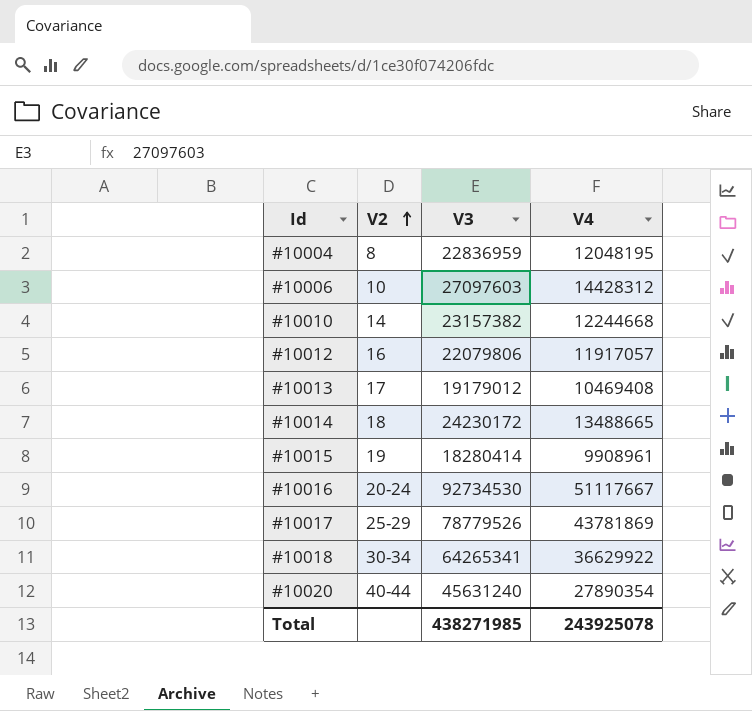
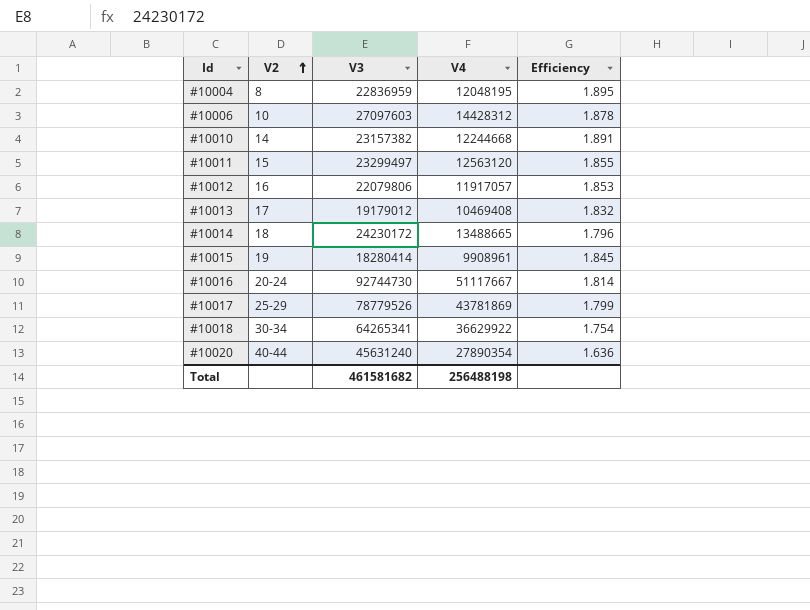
column Efficiency | formula: none -> [V3] / [V4]
row #10011: none -> 15 | 23299497 | 12563120 | 1.855
#10016 | V3: 92734530 -> 92744730
Total | V3: 438271985 -> 461581682
Total | V4: 243925078 -> 256488198

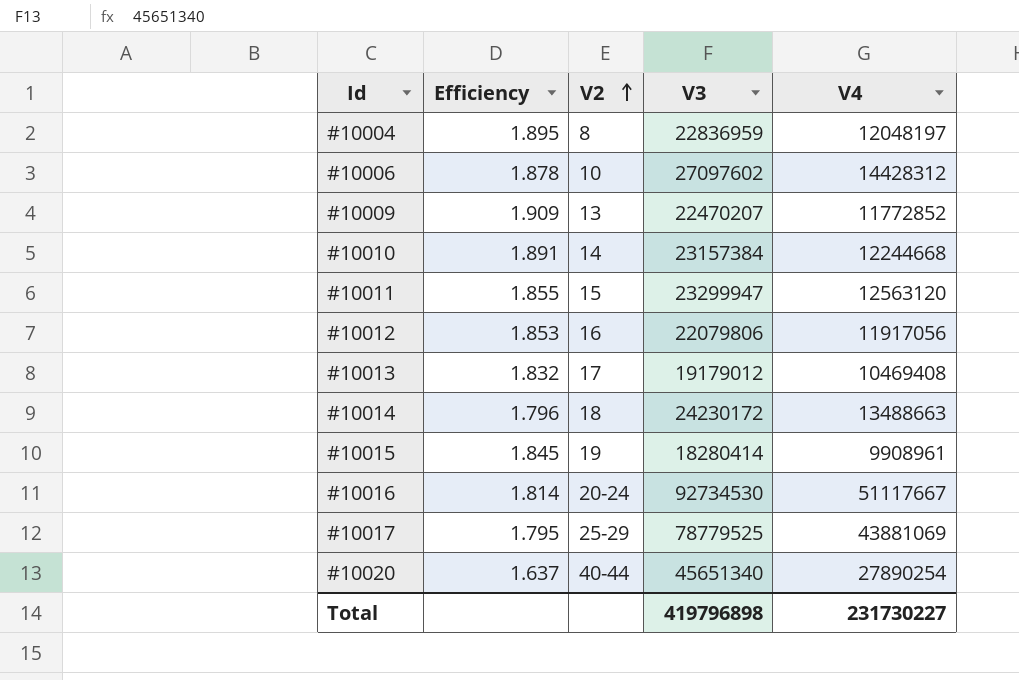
column Efficiency | position: 5 -> 2
row #10018: 30-34 | 64265341 | 36629922 | 1.754 -> none
#10004 | V4: 12048195 -> 12048197
#10006 | V3: 27097603 -> 27097602
row #10009: none -> 1.909 | 13 | 22470207 | 11772852
#10010 | V3: 23157382 -> 23157384
#10011 | V3: 23299497 -> 23299947
#10012 | V4: 11917057 -> 11917056
#10014 | V4: 13488665 -> 13488663
#10016 | V3: 92744730 -> 92734530
#10017 | Efficiency: 1.799 -> 1.795
#10017 | V3: 78779526 -> 78779525
#10017 | V4: 43781869 -> 43881069
#10020 | Efficiency: 1.636 -> 1.637
#10020 | V3: 45631240 -> 45651340
#10020 | V4: 27890354 -> 27890254
Total | V3: 461581682 -> 419796898
Total | V4: 256488198 -> 231730227

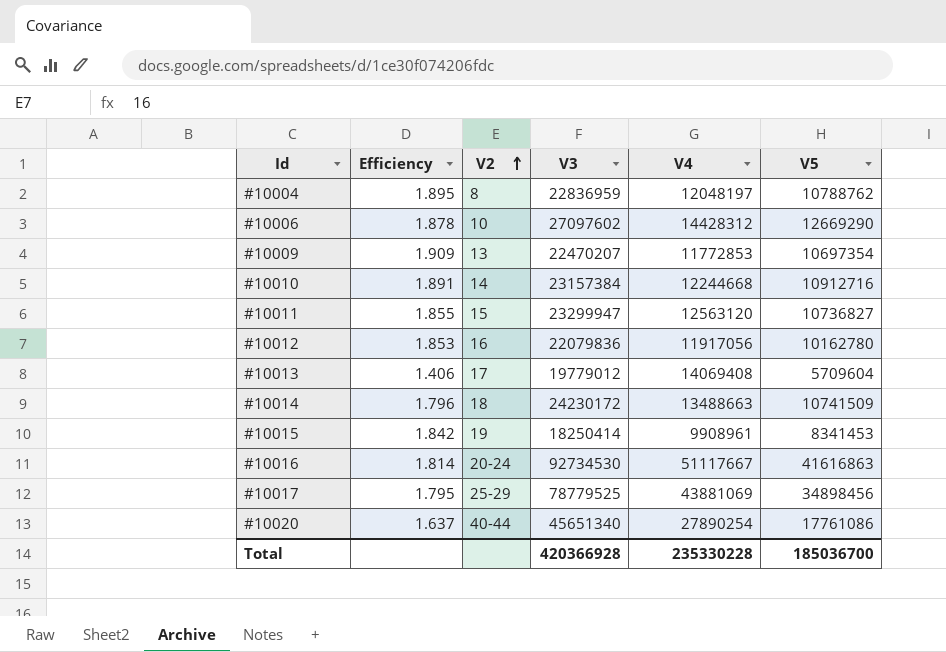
column V5 | formula: none -> [V3] - [V4]
#10009 | V4: 11772852 -> 11772853
#10012 | V3: 22079806 -> 22079836
#10013 | Efficiency: 1.832 -> 1.406
#10013 | V3: 19179012 -> 19779012
#10013 | V4: 10469408 -> 14069408
#10015 | Efficiency: 1.845 -> 1.842
#10015 | V3: 18280414 -> 18250414
Total | V3: 419796898 -> 420366928
Total | V4: 231730227 -> 235330228

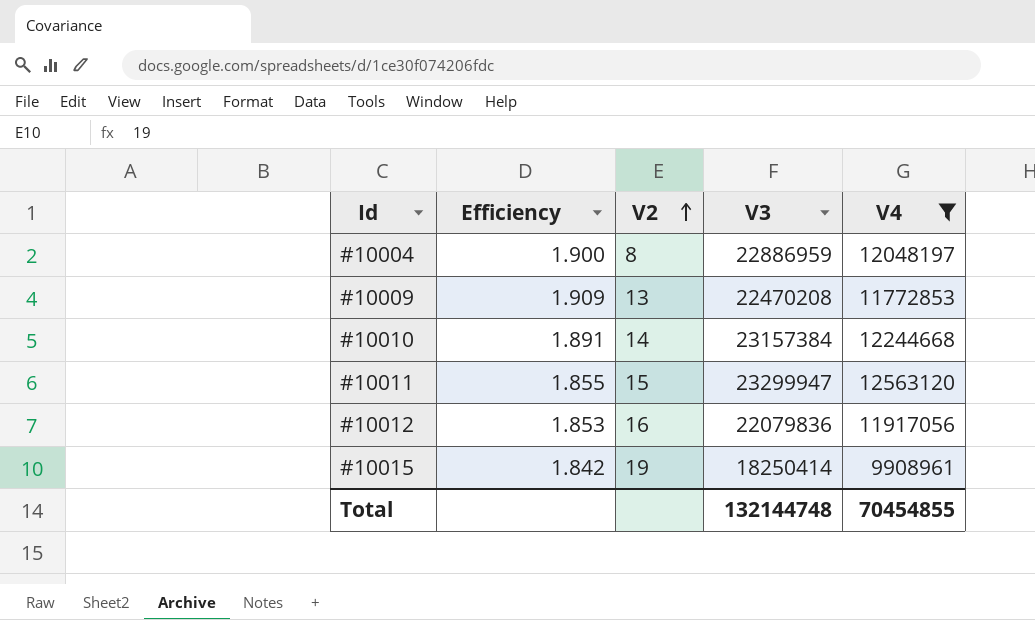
filter: none -> V4 <= 12563120
column V5 | formula: [V3] - [V4] -> none
#10004 | Efficiency: 1.895 -> 1.900
#10004 | V3: 22836959 -> 22886959
#10009 | V3: 22470207 -> 22470208
Total | V3: 420366928 -> 132144748
Total | V4: 235330228 -> 70454855

